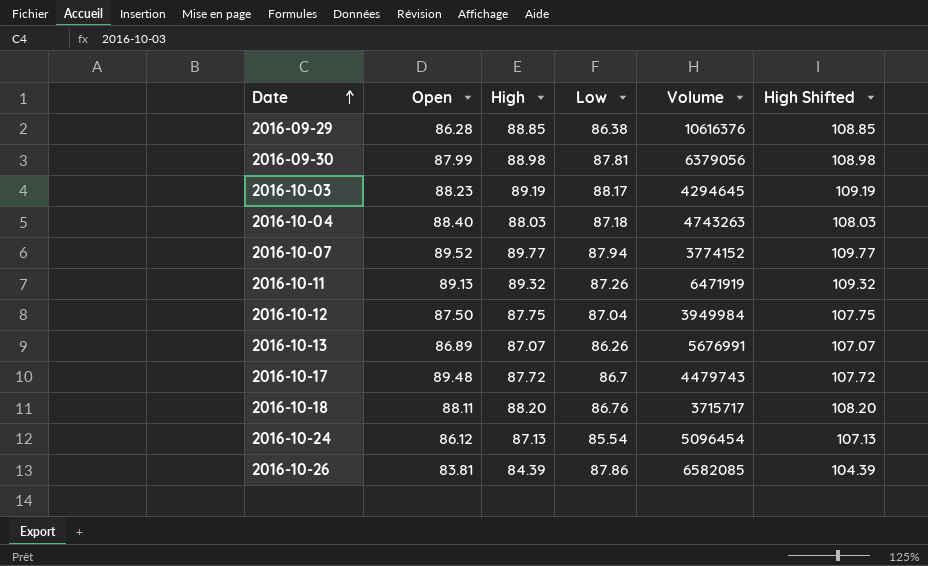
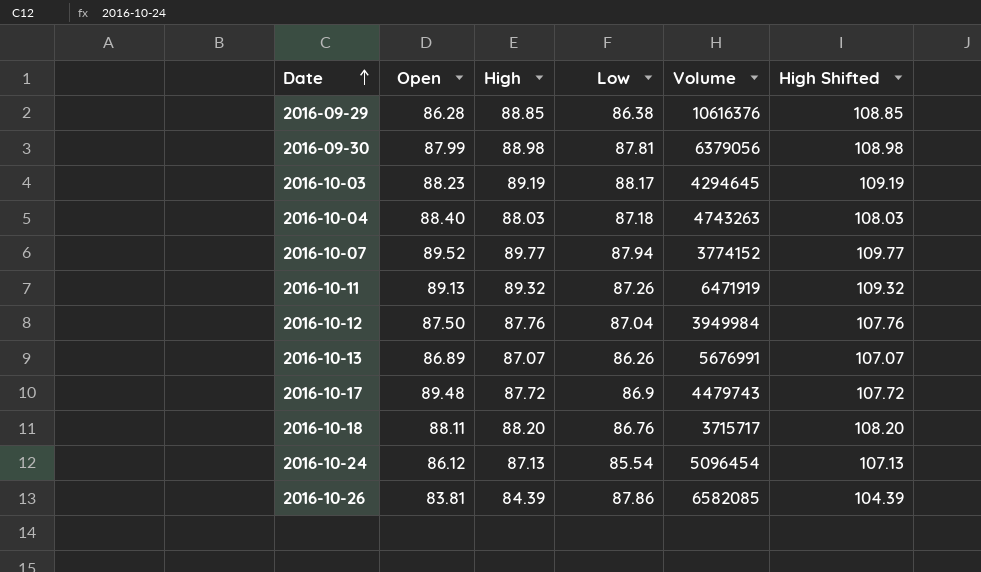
2016-10-12 | High: 87.75 -> 87.76
2016-10-12 | High Shifted: 107.75 -> 107.76
2016-10-17 | Low: 86.7 -> 86.9

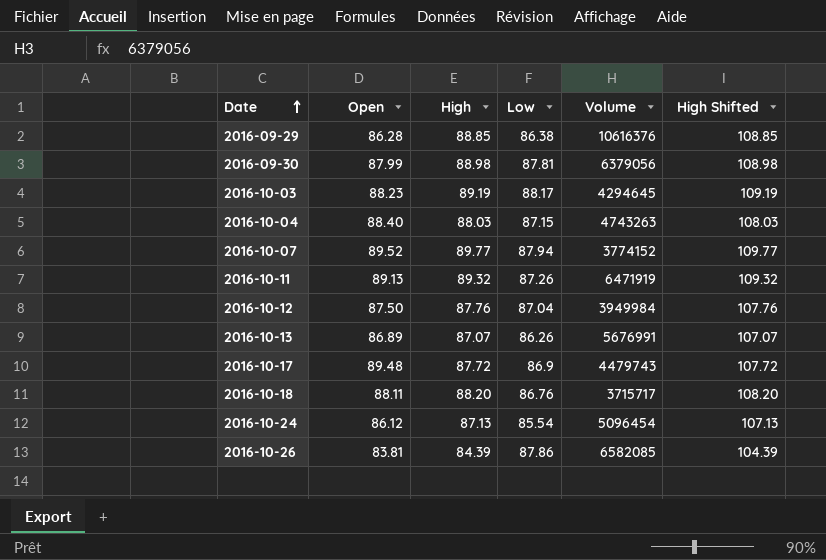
2016-10-04 | Low: 87.18 -> 87.15

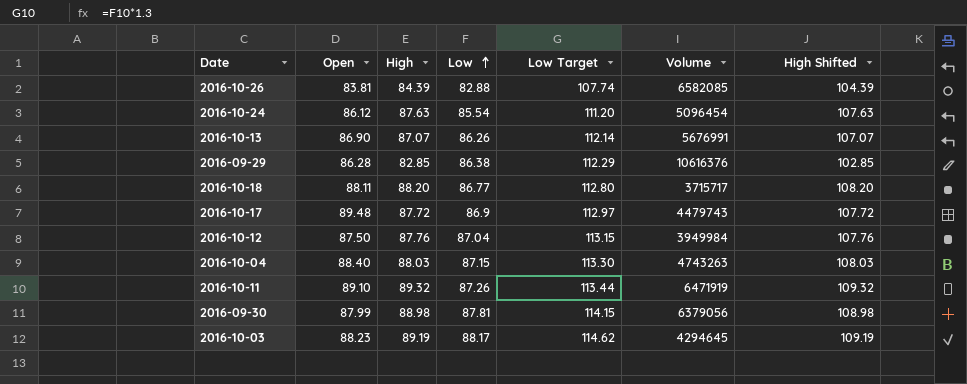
row order: Date ascending -> Low ascending
column Low Target | formula: none -> [Low] * 1.3
row 2016-10-07: 89.52 | 89.77 | 87.94 | 3774152 | 109.77 -> none
2016-10-26 | Low: 87.86 -> 82.88
2016-10-24 | High: 87.13 -> 87.63
2016-10-24 | High Shifted: 107.13 -> 107.63
2016-10-13 | Open: 86.89 -> 86.90
2016-09-29 | High: 88.85 -> 82.85
2016-09-29 | High Shifted: 108.85 -> 102.85
2016-10-18 | Low: 86.76 -> 86.77
2016-10-11 | Open: 89.13 -> 89.10

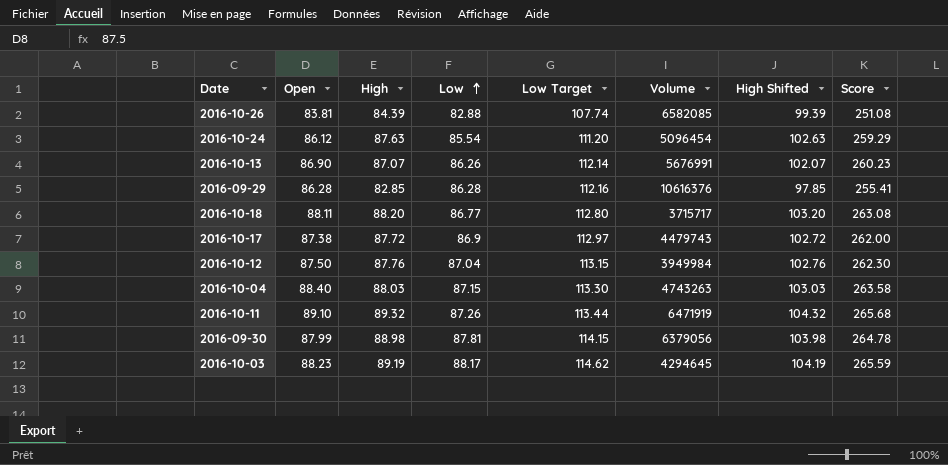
column High Shifted | formula: [High] + 20 -> [High] + 15
column Score | formula: none -> [Open] + [High] + [Low]
2016-09-29 | Low: 86.38 -> 86.28
2016-09-29 | Low Target: 112.29 -> 112.16
2016-10-17 | Open: 89.48 -> 87.38

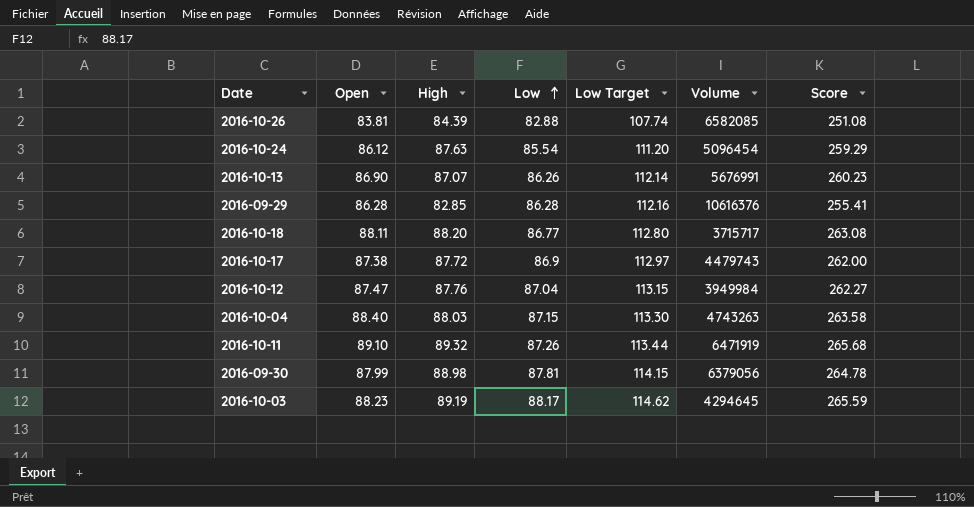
column High Shifted | formula: [High] + 15 -> none
2016-10-12 | Open: 87.50 -> 87.47
2016-10-12 | Score: 262.30 -> 262.27

